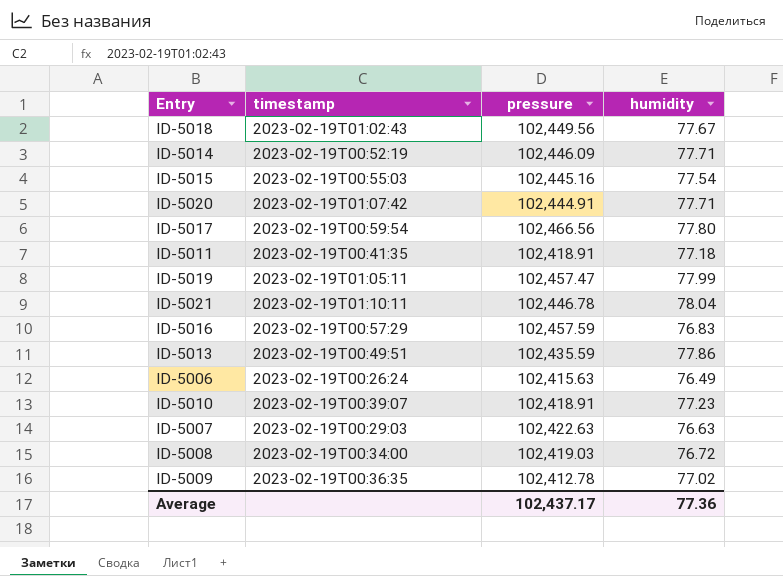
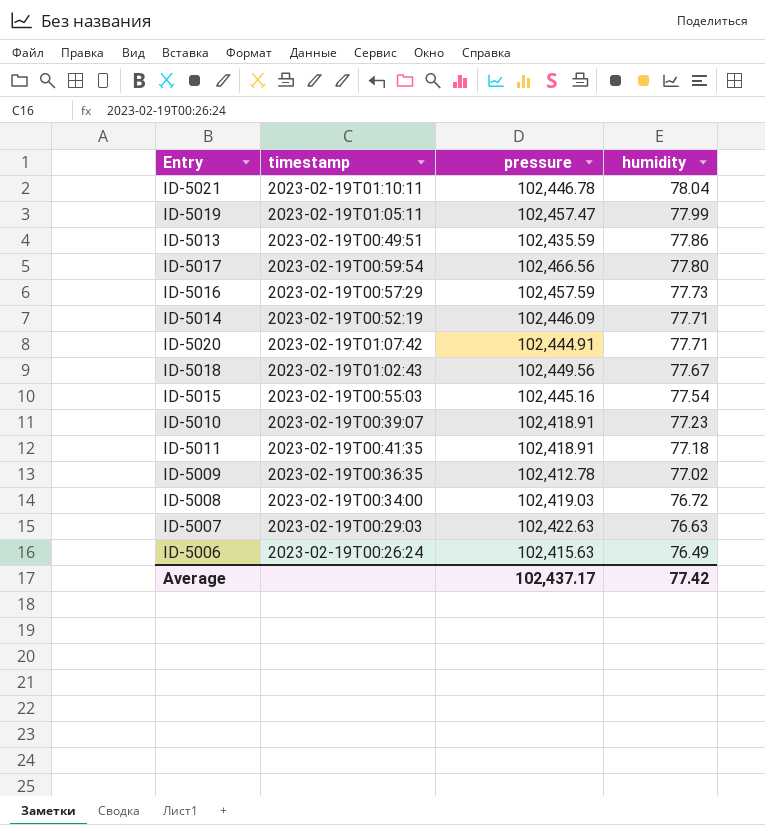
row order: none -> humidity descending
ID-5016 | humidity: 76.83 -> 77.73
Average | humidity: 77.36 -> 77.42

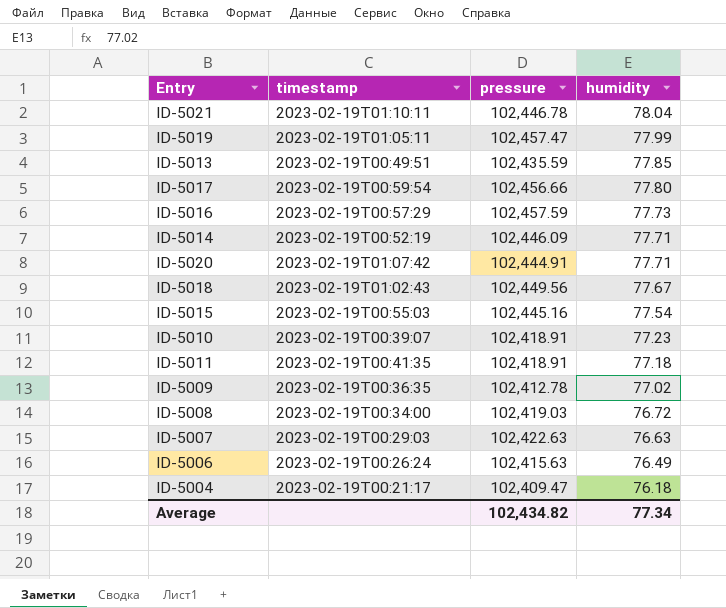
ID-5013 | humidity: 77.86 -> 77.85
ID-5017 | pressure: 102,466.56 -> 102,456.66
row ID-5004: none -> 2023-02-19T00:21:17 | 102,409.47 | 76.18
Average | pressure: 102,437.17 -> 102,434.82
Average | humidity: 77.42 -> 77.34

